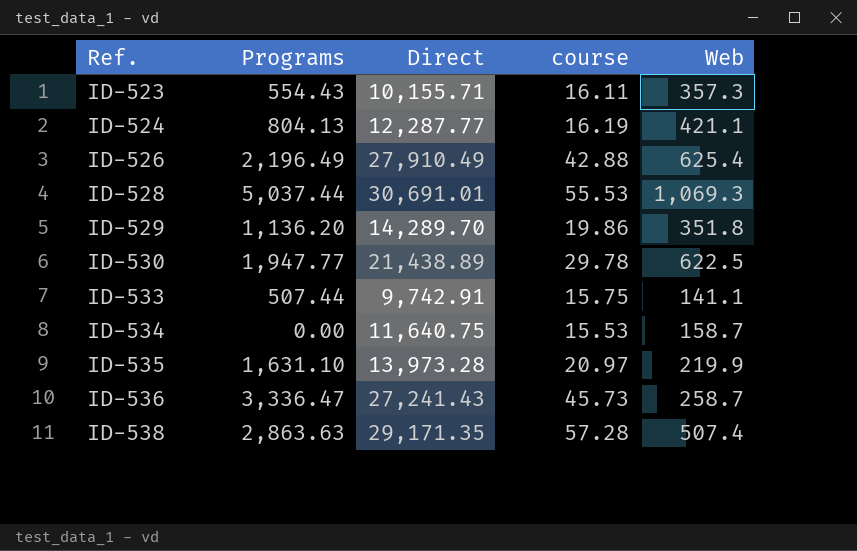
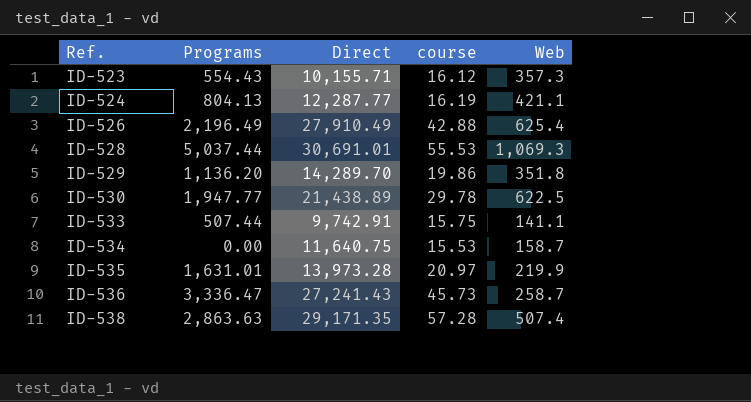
ID-523 | course: 16.11 -> 16.12
ID-535 | Programs: 1,631.10 -> 1,631.01

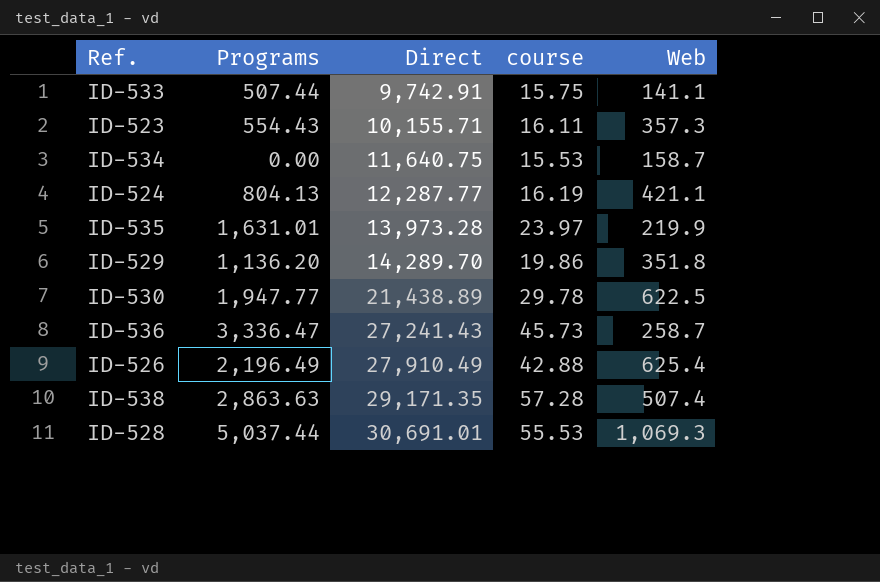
row order: Ref. ascending -> Direct ascending
ID-523 | course: 16.12 -> 16.11
ID-535 | course: 20.97 -> 23.97

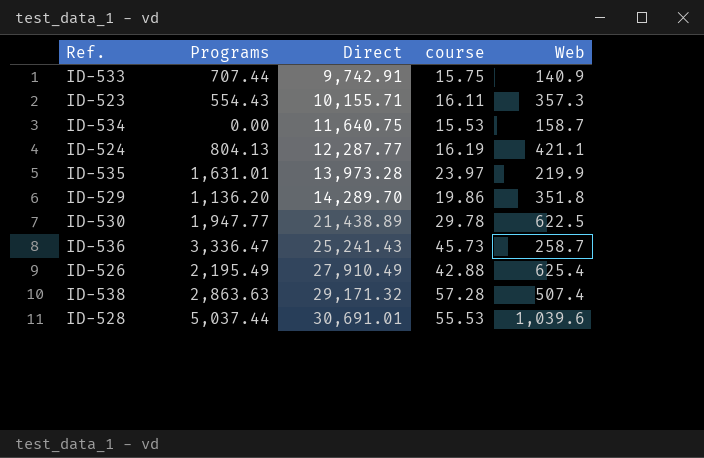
ID-533 | Programs: 507.44 -> 707.44
ID-533 | Web: 141.1 -> 140.9
ID-536 | Direct: 27,241.43 -> 25,241.43
ID-526 | Programs: 2,196.49 -> 2,195.49
ID-538 | Direct: 29,171.35 -> 29,171.32
ID-528 | Web: 1,069.3 -> 1,039.6

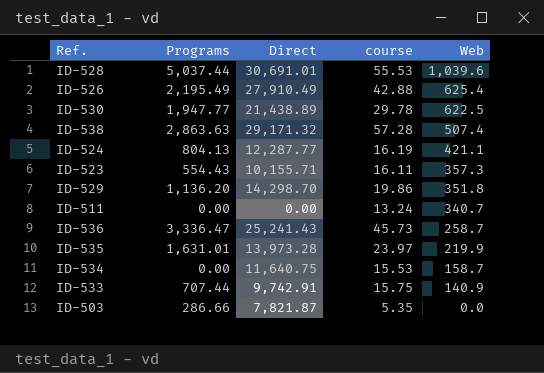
row order: Direct ascending -> Web descending
ID-529 | Direct: 14,289.70 -> 14,298.70
row ID-511: none -> 0.00 | 0.00 | 13.24 | 340.7
row ID-503: none -> 286.66 | 7,821.87 | 5.35 | 0.0

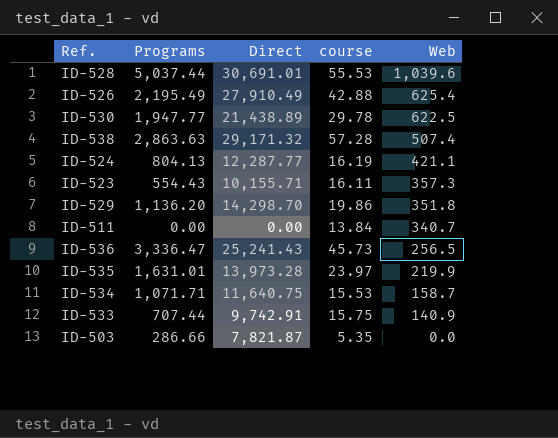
ID-511 | course: 13.24 -> 13.84
ID-536 | Web: 258.7 -> 256.5
ID-534 | Programs: 0.00 -> 1,071.71

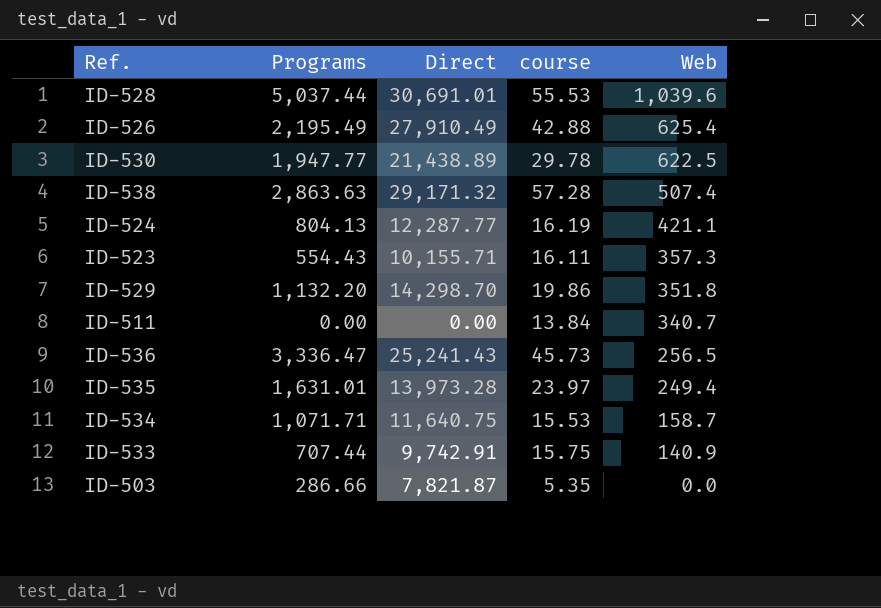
ID-529 | Programs: 1,136.20 -> 1,132.20
ID-535 | Web: 219.9 -> 249.4

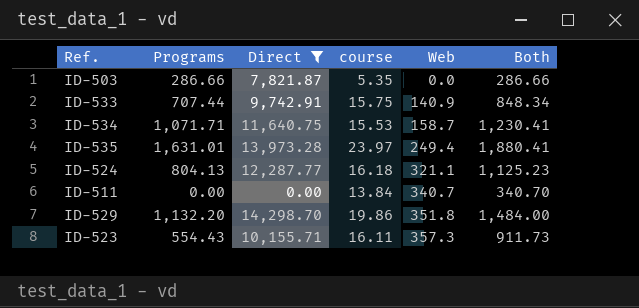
filter: none -> Direct <= 14,298.70
row order: Web descending -> Web ascending
column Both | formula: none -> [Programs] + [Web]
ID-524 | course: 16.19 -> 16.18
ID-524 | Web: 421.1 -> 321.1

